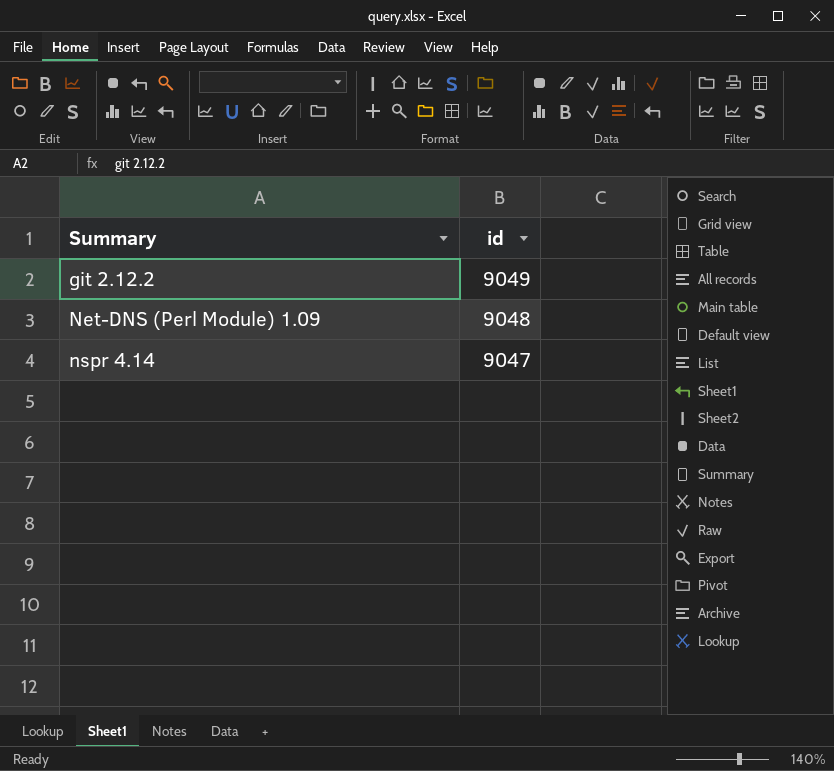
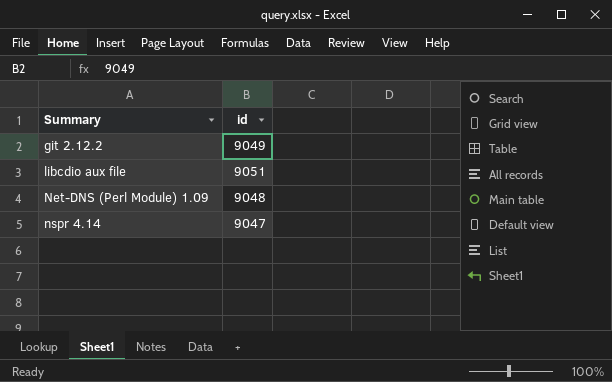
row libcdio aux file: none -> 9051

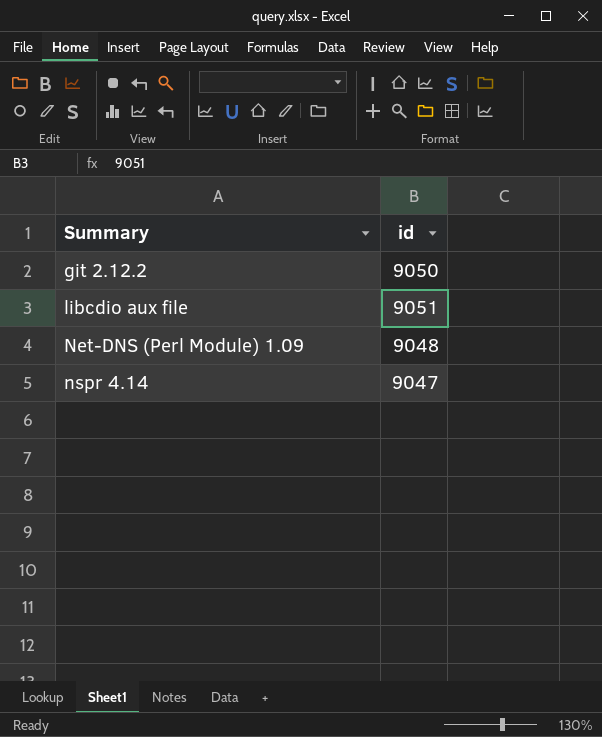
git 2.12.2 | id: 9049 -> 9050

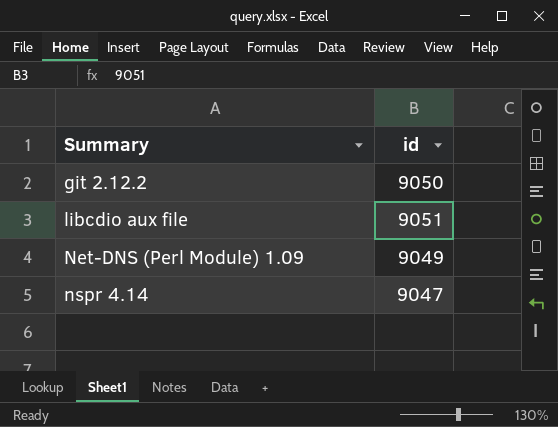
Net-DNS (Perl Module) 1.09 | id: 9048 -> 9049

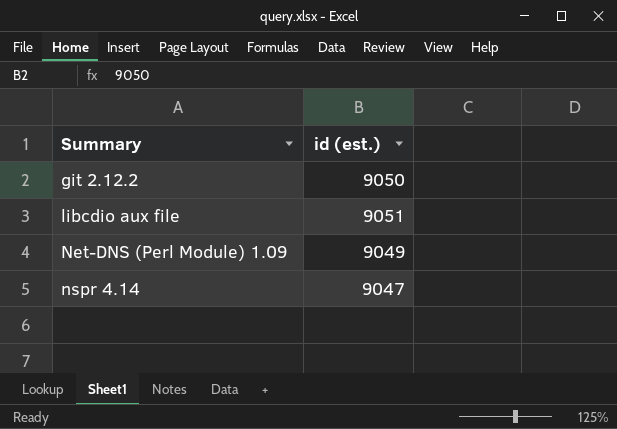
column name: id -> id (est.)

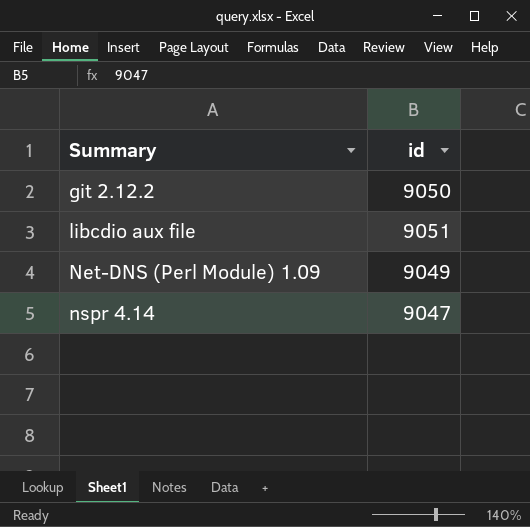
column name: id (est.) -> id

